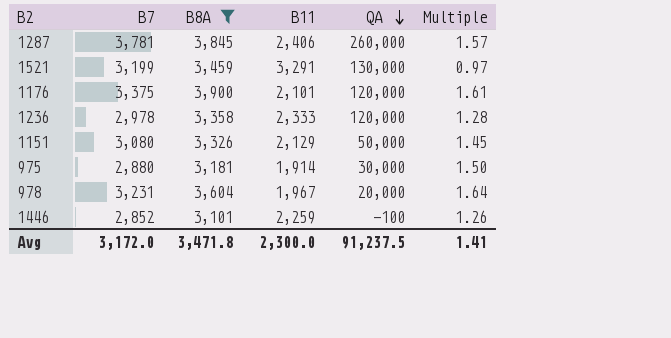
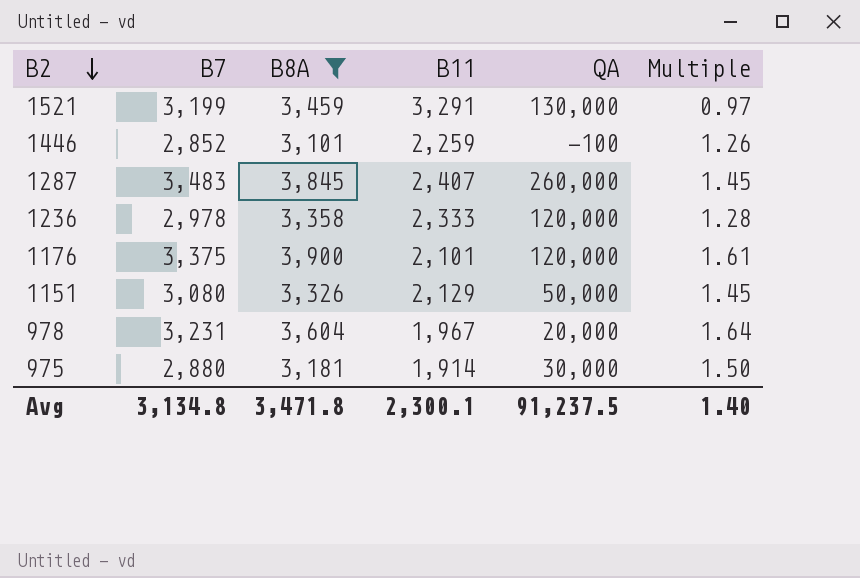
row order: QA descending -> B2 descending
1287 | B7: 3,781 -> 3,483
1287 | B11: 2,406 -> 2,407
1287 | Multiple: 1.57 -> 1.45
Avg | B7: 3,172.0 -> 3,134.8
Avg | B11: 2,300.0 -> 2,300.1
Avg | Multiple: 1.41 -> 1.40

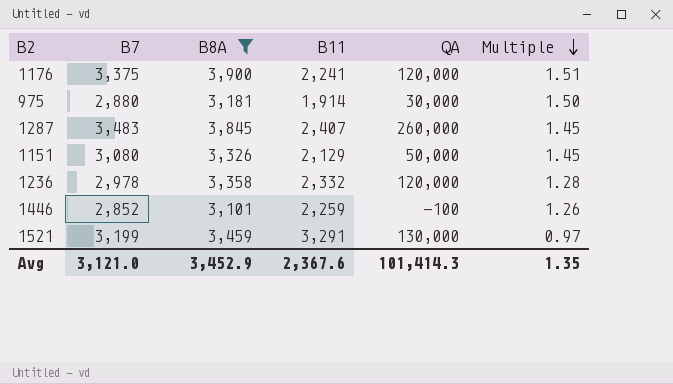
row order: B2 descending -> Multiple descending
row 978: 3,231 | 3,604 | 1,967 | 20,000 | 1.64 -> none
1176 | B11: 2,101 -> 2,241
1176 | Multiple: 1.61 -> 1.51
1236 | B11: 2,333 -> 2,332
Avg | B7: 3,134.8 -> 3,121.0
Avg | B8A: 3,471.8 -> 3,452.9
Avg | B11: 2,300.1 -> 2,367.6
Avg | QA: 91,237.5 -> 101,414.3
Avg | Multiple: 1.40 -> 1.35

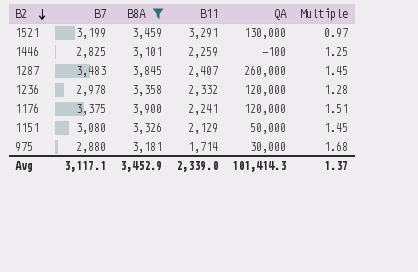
row order: Multiple descending -> B2 descending
1446 | B7: 2,852 -> 2,825
1446 | Multiple: 1.26 -> 1.25
975 | B11: 1,914 -> 1,714
975 | Multiple: 1.50 -> 1.68
Avg | B7: 3,121.0 -> 3,117.1
Avg | B11: 2,367.6 -> 2,339.0
Avg | Multiple: 1.35 -> 1.37

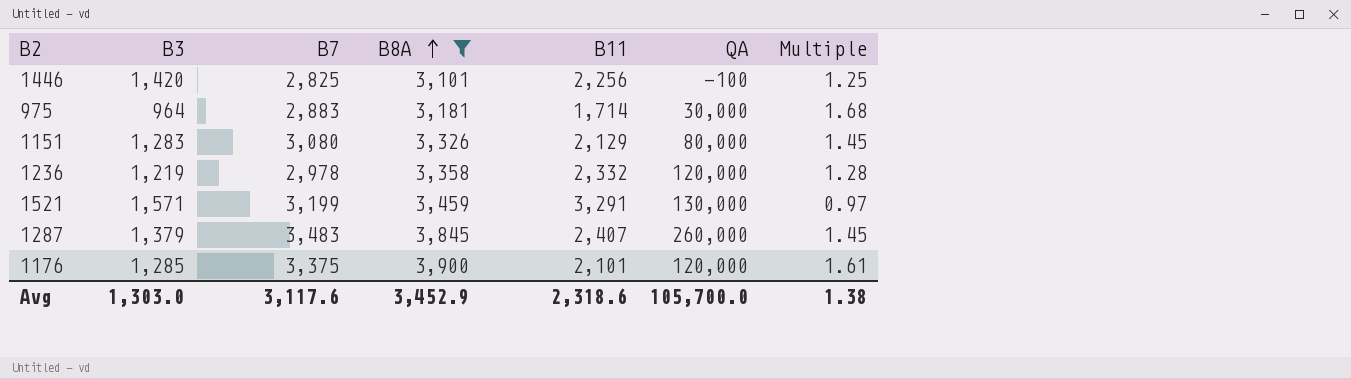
row order: B2 descending -> B8A ascending
column B3 | position: none -> 2
1446 | B11: 2,259 -> 2,256
975 | B7: 2,880 -> 2,883
1151 | QA: 50,000 -> 80,000
1176 | B11: 2,241 -> 2,101
1176 | Multiple: 1.51 -> 1.61
Avg | B7: 3,117.1 -> 3,117.6
Avg | B11: 2,339.0 -> 2,318.6
Avg | QA: 101,414.3 -> 105,700.0
Avg | Multiple: 1.37 -> 1.38

